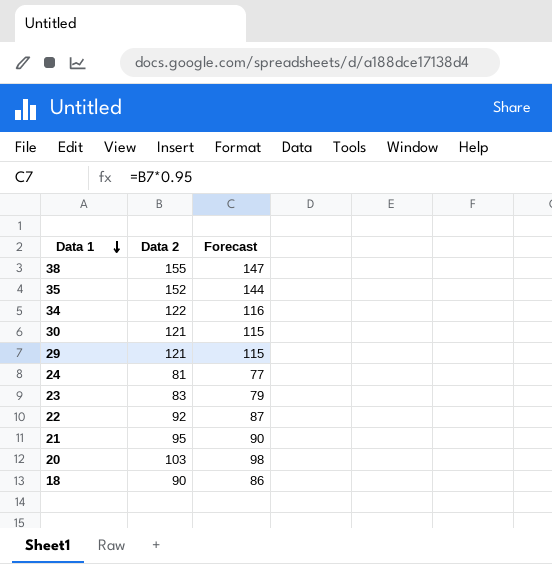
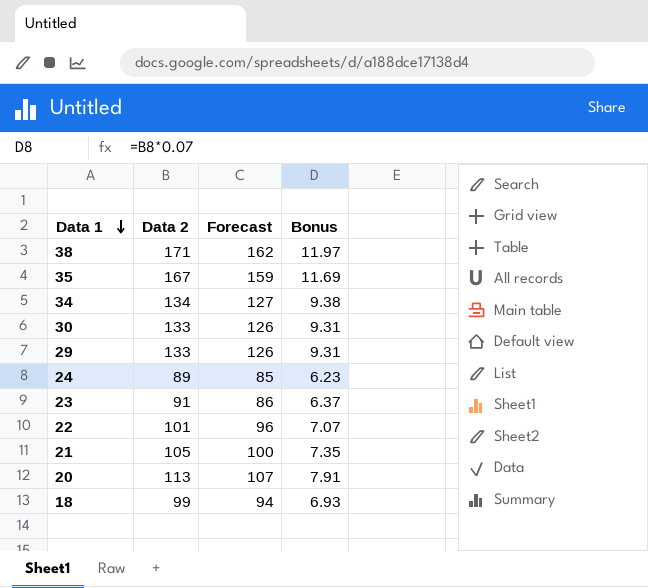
column Bonus | formula: none -> [Data 2] * 0.07
38 | Data 2: 155 -> 171
38 | Forecast: 147 -> 162
35 | Data 2: 152 -> 167
35 | Forecast: 144 -> 159
34 | Data 2: 122 -> 134
34 | Forecast: 116 -> 127
30 | Data 2: 121 -> 133
30 | Forecast: 115 -> 126
29 | Data 2: 121 -> 133
29 | Forecast: 115 -> 126
24 | Data 2: 81 -> 89
24 | Forecast: 77 -> 85
23 | Data 2: 83 -> 91
23 | Forecast: 79 -> 86
22 | Data 2: 92 -> 101
22 | Forecast: 87 -> 96
21 | Data 2: 95 -> 105
21 | Forecast: 90 -> 100
20 | Data 2: 103 -> 113
20 | Forecast: 98 -> 107
18 | Data 2: 90 -> 99
18 | Forecast: 86 -> 94

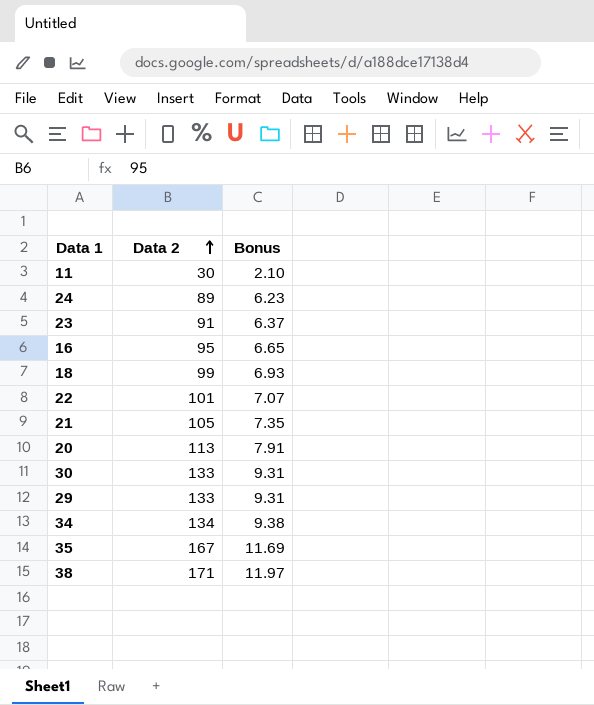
row order: Data 1 descending -> Data 2 ascending
column Forecast | formula: [Data 2] * 0.95 -> none
row 11: none -> 30 | 2.10
row 16: none -> 95 | 6.65

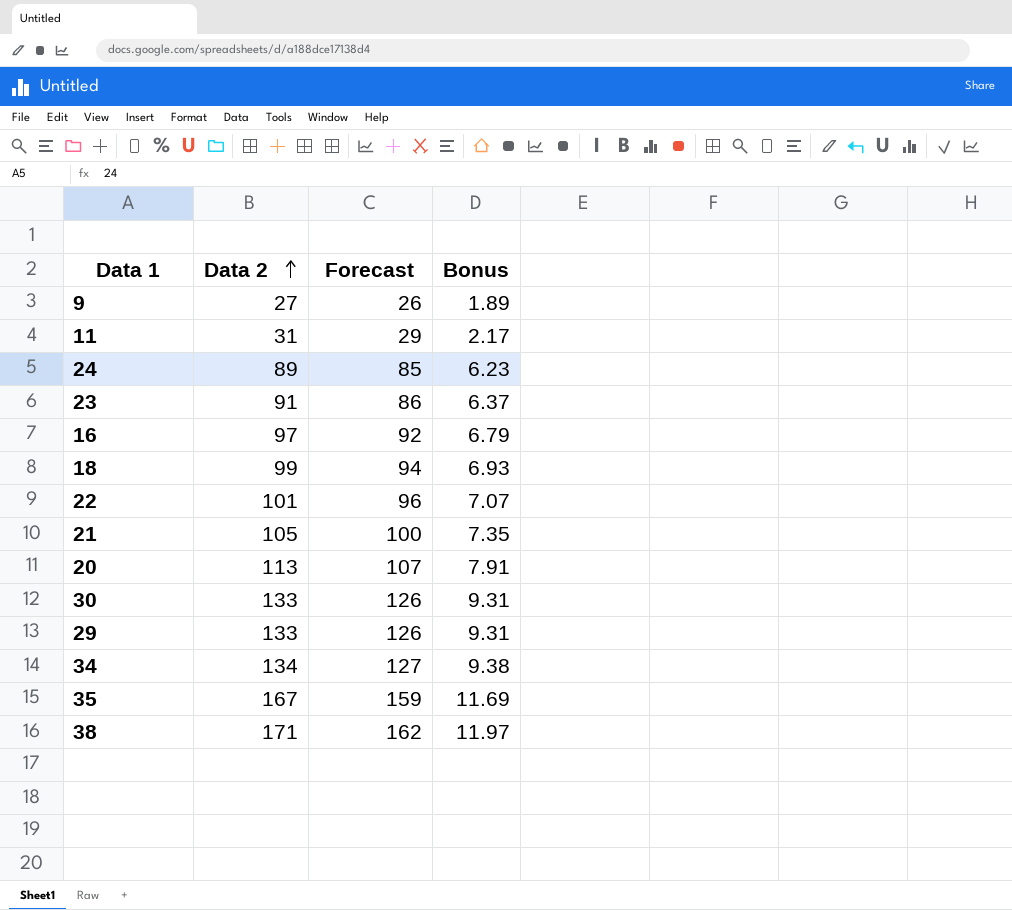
column Forecast | formula: none -> [Data 2] * 0.95
row 9: none -> 27 | 26 | 1.89
11 | Data 2: 30 -> 31
11 | Bonus: 2.10 -> 2.17
16 | Data 2: 95 -> 97
16 | Bonus: 6.65 -> 6.79

